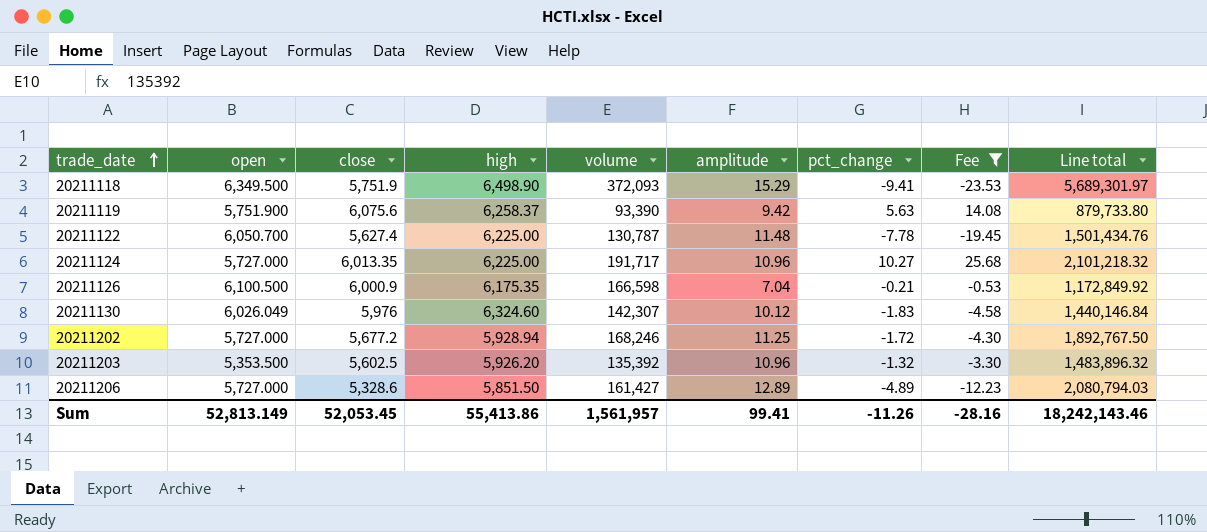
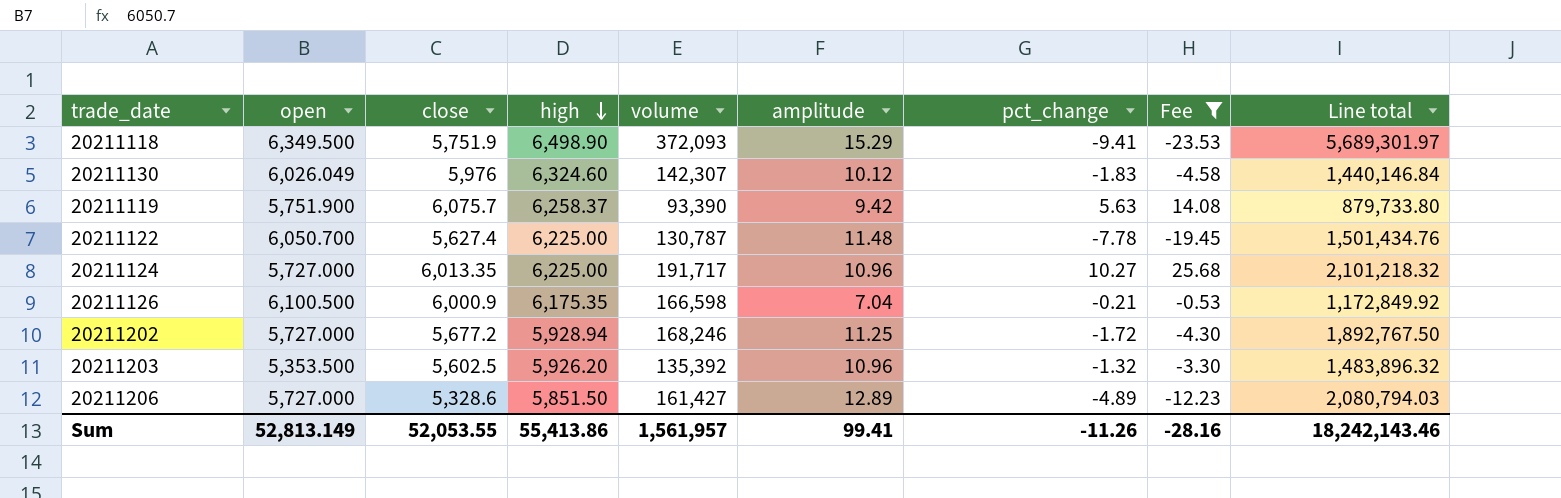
row order: trade_date ascending -> high descending
20211119 | close: 6,075.6 -> 6,075.7
Sum | close: 52,053.45 -> 52,053.55

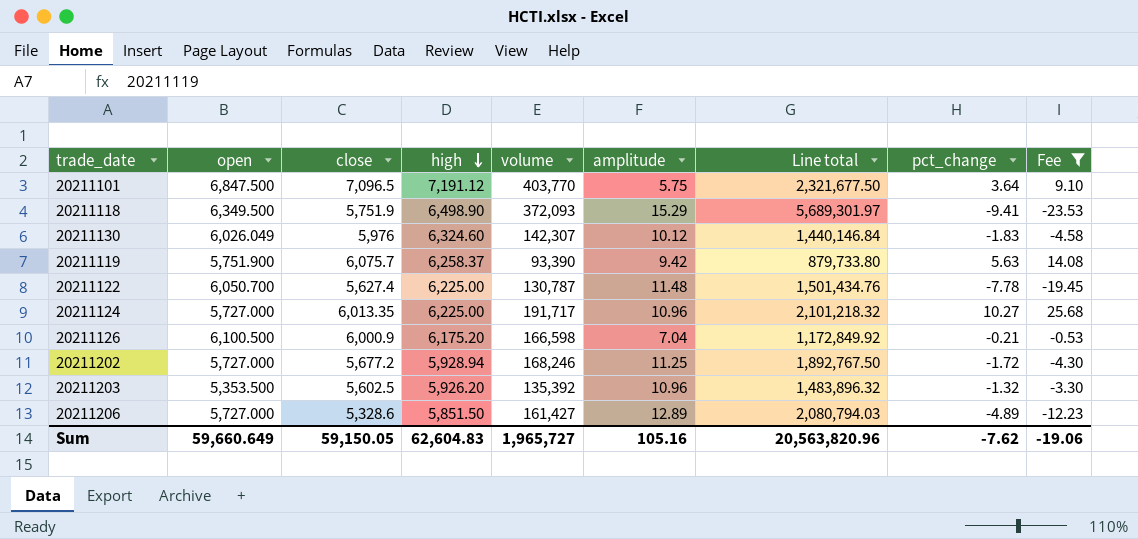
column Line total | position: 9 -> 7
row 20211101: none -> 6,847.500 | 7,096.5 | 7,191.12 | 403,770 | 5.75 | 2,321,677.50 | 3.64 | 9.10
20211126 | high: 6,175.35 -> 6,175.20
Sum | open: 52,813.149 -> 59,660.649
Sum | close: 52,053.55 -> 59,150.05
Sum | high: 55,413.86 -> 62,604.83
Sum | volume: 1,561,957 -> 1,965,727
Sum | amplitude: 99.41 -> 105.16
Sum | Line total: 18,242,143.46 -> 20,563,820.96
Sum | pct_change: -11.26 -> -7.62
Sum | Fee: -28.16 -> -19.06

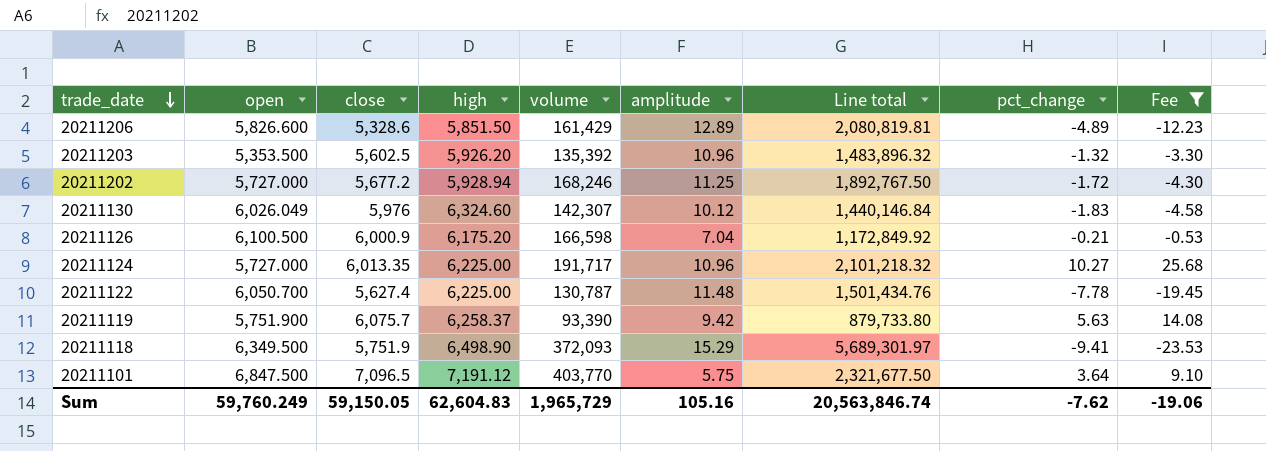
row order: high descending -> trade_date descending
20211206 | open: 5,727.000 -> 5,826.600
20211206 | volume: 161,427 -> 161,429
20211206 | Line total: 2,080,794.03 -> 2,080,819.81
Sum | open: 59,660.649 -> 59,760.249
Sum | volume: 1,965,727 -> 1,965,729
Sum | Line total: 20,563,820.96 -> 20,563,846.74

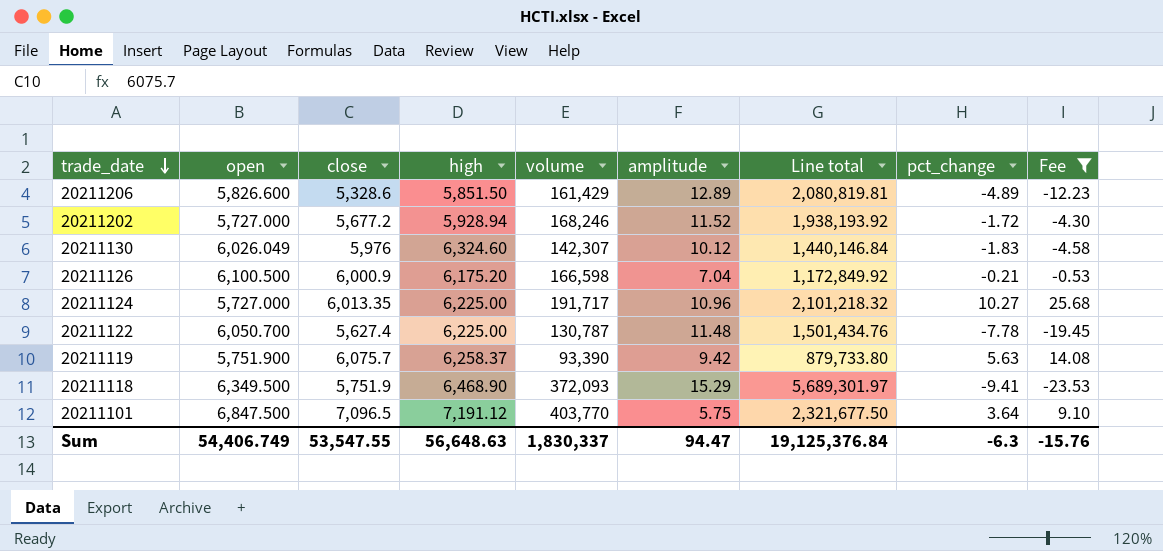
row 20211203: 5,353.500 | 5,602.5 | 5,926.20 | 135,392 | 10.96 | 1,483,896.32 | -1.32 | -3.30 -> none
20211202 | amplitude: 11.25 -> 11.52
20211202 | Line total: 1,892,767.50 -> 1,938,193.92
20211118 | high: 6,498.90 -> 6,468.90
Sum | open: 59,760.249 -> 54,406.749
Sum | close: 59,150.05 -> 53,547.55
Sum | high: 62,604.83 -> 56,648.63
Sum | volume: 1,965,729 -> 1,830,337
Sum | amplitude: 105.16 -> 94.47
Sum | Line total: 20,563,846.74 -> 19,125,376.84
Sum | pct_change: -7.62 -> -6.3
Sum | Fee: -19.06 -> -15.76

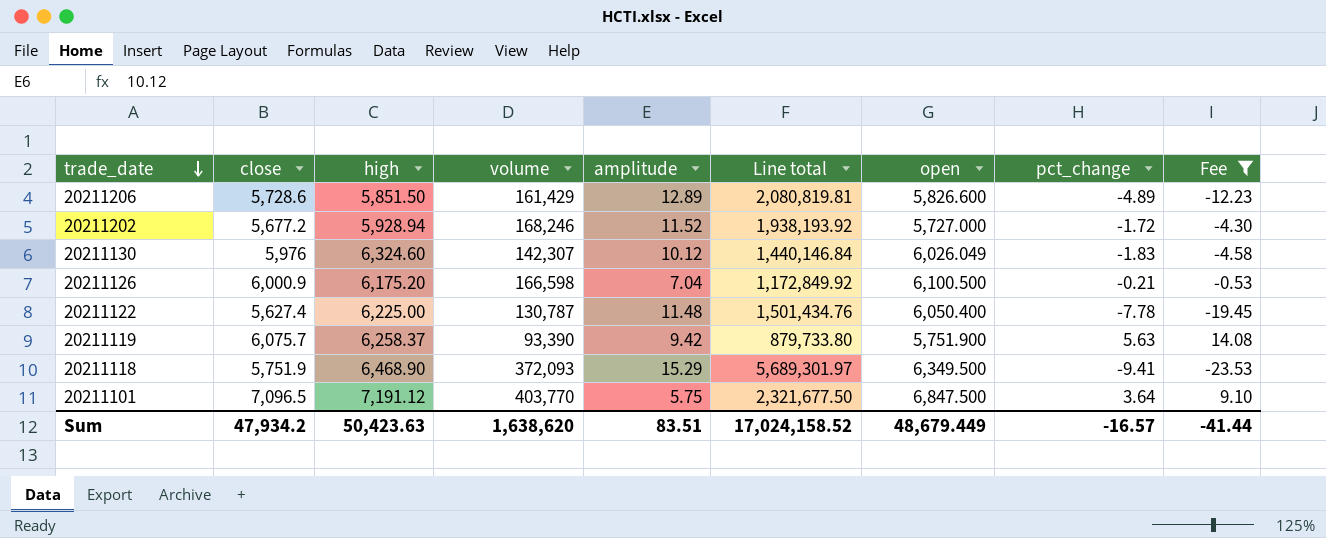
column open | position: 2 -> 7
row 20211124: 5,727.000 | 6,013.35 | 6,225.00 | 191,717 | 10.96 | 2,101,218.32 | 10.27 | 25.68 -> none
20211206 | close: 5,328.6 -> 5,728.6
20211122 | open: 6,050.700 -> 6,050.400
Sum | close: 53,547.55 -> 47,934.2
Sum | high: 56,648.63 -> 50,423.63
Sum | volume: 1,830,337 -> 1,638,620
Sum | amplitude: 94.47 -> 83.51
Sum | Line total: 19,125,376.84 -> 17,024,158.52
Sum | open: 54,406.749 -> 48,679.449
Sum | pct_change: -6.3 -> -16.57
Sum | Fee: -15.76 -> -41.44

